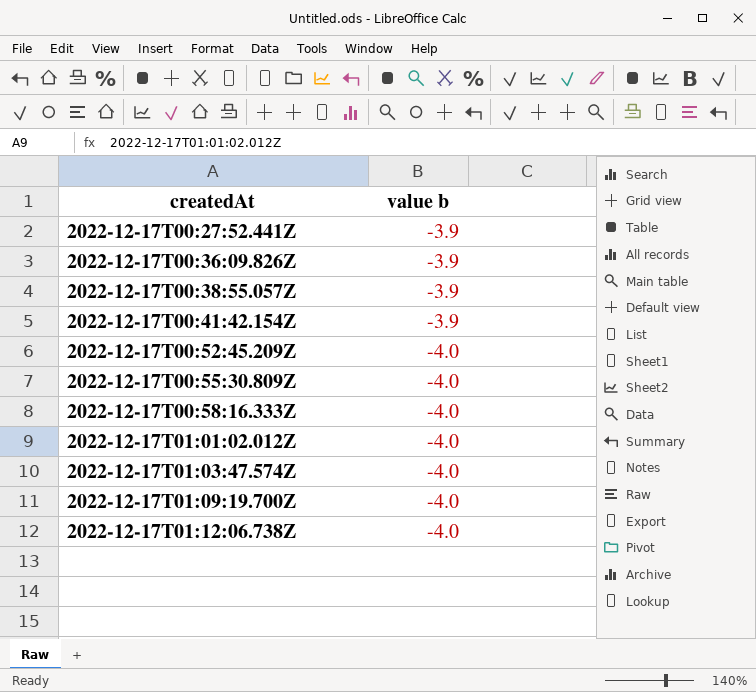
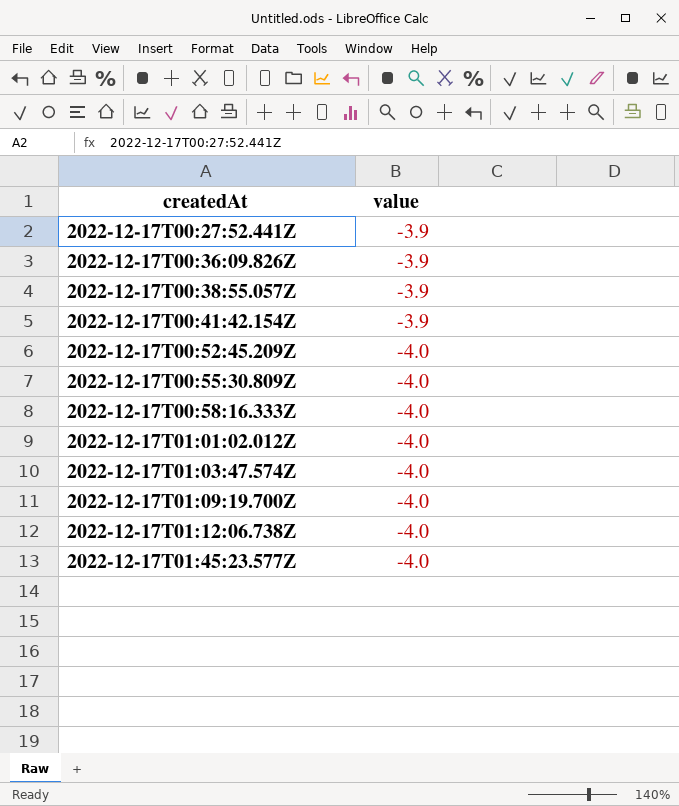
column name: value b -> value
row 2022-12-17T01:45:23.577Z: none -> -4.0

